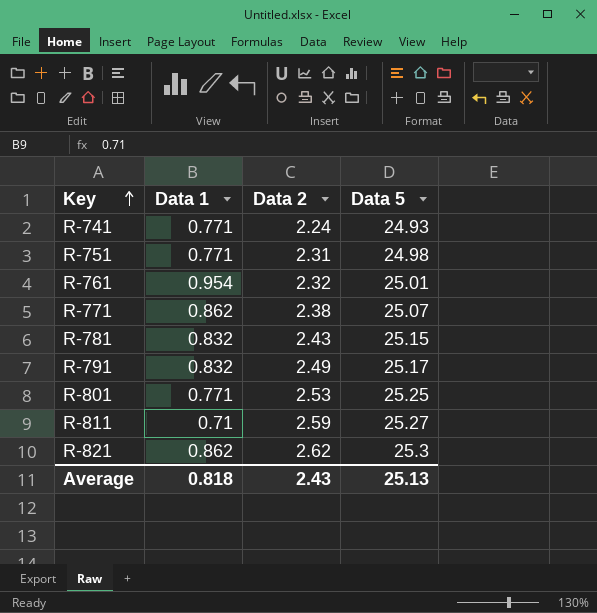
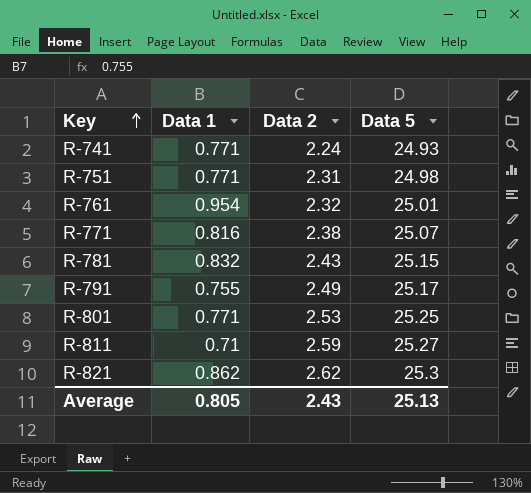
R-771 | Data 1: 0.862 -> 0.816
R-791 | Data 1: 0.832 -> 0.755
Average | Data 1: 0.818 -> 0.805

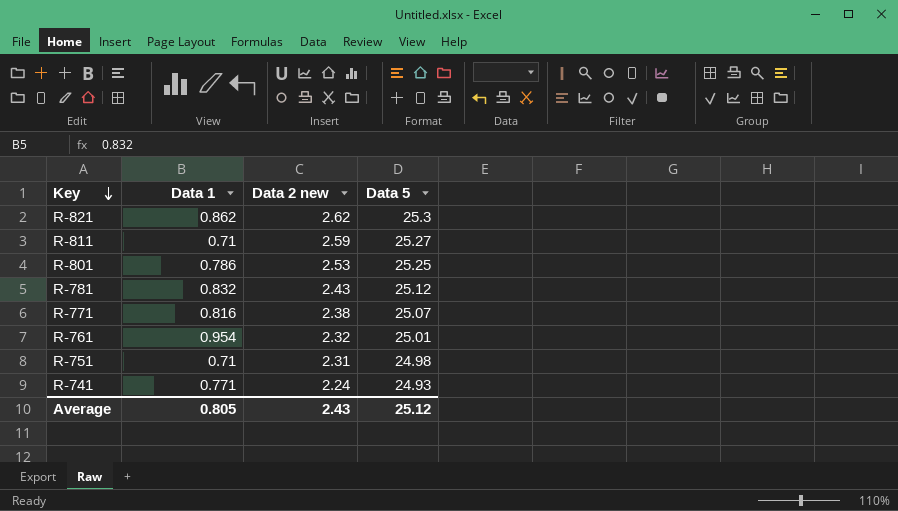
row order: Key ascending -> Key descending
column name: Data 2 -> Data 2 new
row R-791: 0.755 | 2.49 | 25.17 -> none
R-801 | Data 1: 0.771 -> 0.786
R-781 | Data 5: 25.15 -> 25.12
R-751 | Data 1: 0.771 -> 0.71
Average | Data 5: 25.13 -> 25.12

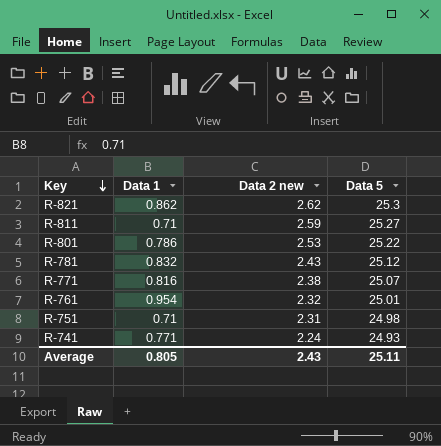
R-801 | Data 5: 25.25 -> 25.22
Average | Data 5: 25.12 -> 25.11

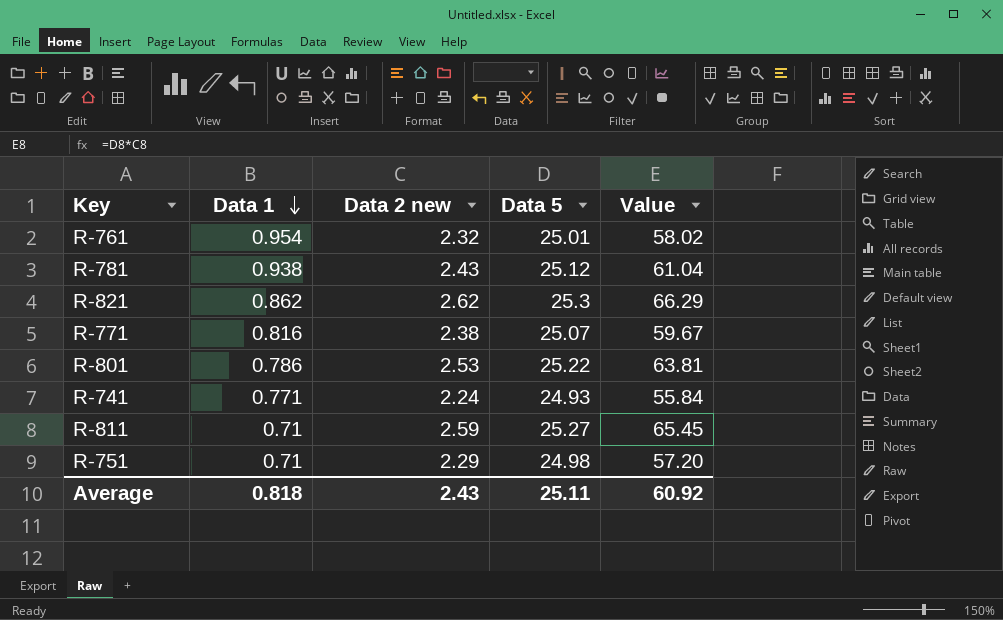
row order: Key descending -> Data 1 descending
column Value | formula: none -> [Data 2 new] * [Data 5]
R-781 | Data 1: 0.832 -> 0.938
R-751 | Data 2 new: 2.31 -> 2.29
Average | Data 1: 0.805 -> 0.818

